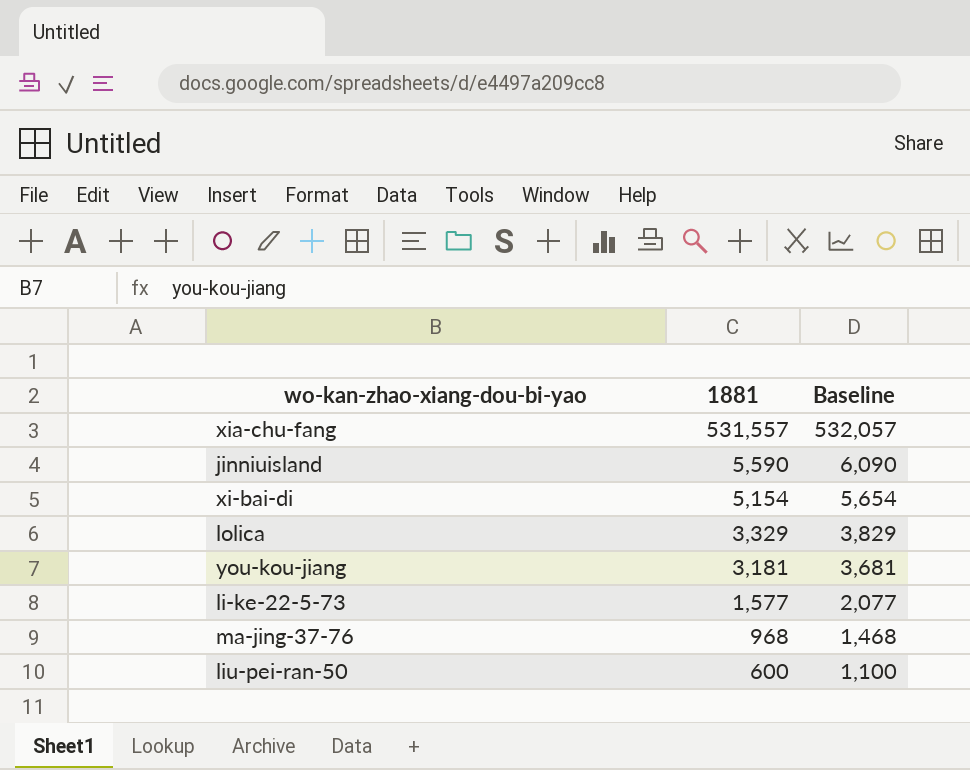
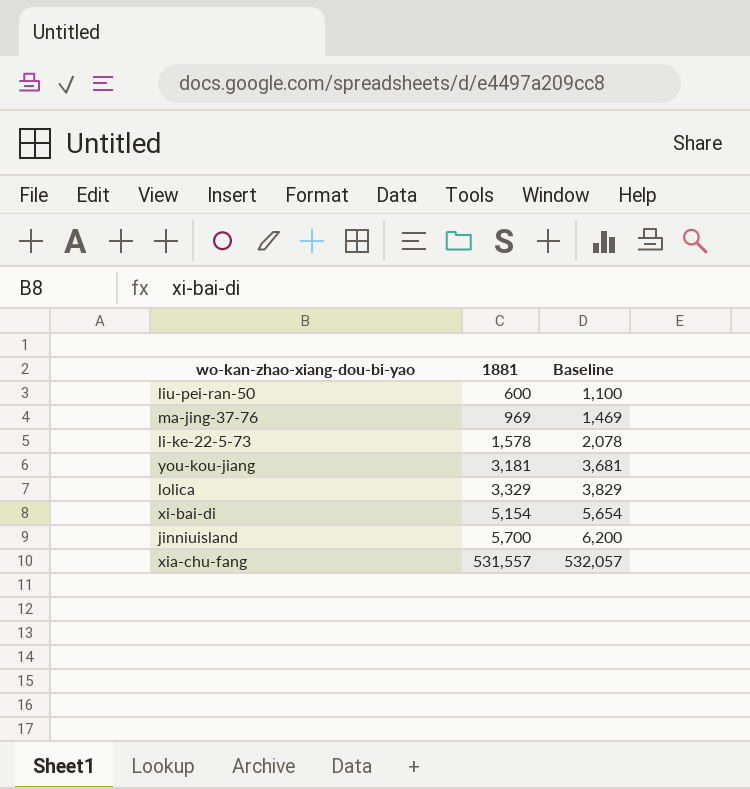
row order: 1881 descending -> 1881 ascending
ma-jing-37-76 | 1881: 968 -> 969
ma-jing-37-76 | Baseline: 1,468 -> 1,469
li-ke-22-5-73 | 1881: 1,577 -> 1,578
li-ke-22-5-73 | Baseline: 2,077 -> 2,078
jinniuisland | 1881: 5,590 -> 5,700
jinniuisland | Baseline: 6,090 -> 6,200

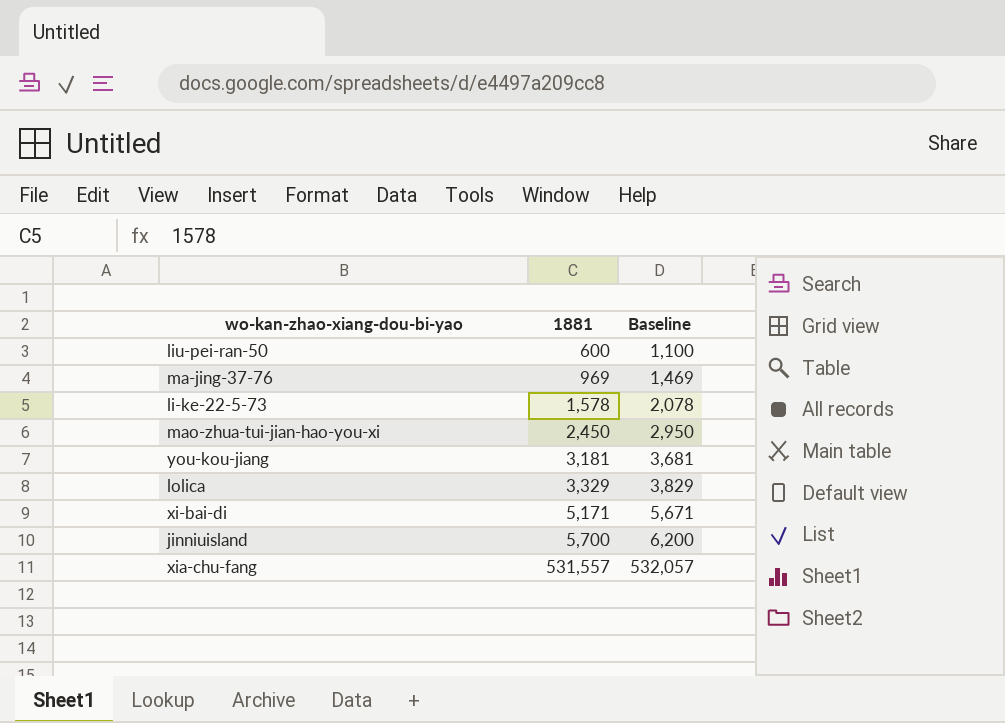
row mao-zhua-tui-jian-hao-you-xi: none -> 2,450 | 2,950
xi-bai-di | 1881: 5,154 -> 5,171
xi-bai-di | Baseline: 5,654 -> 5,671

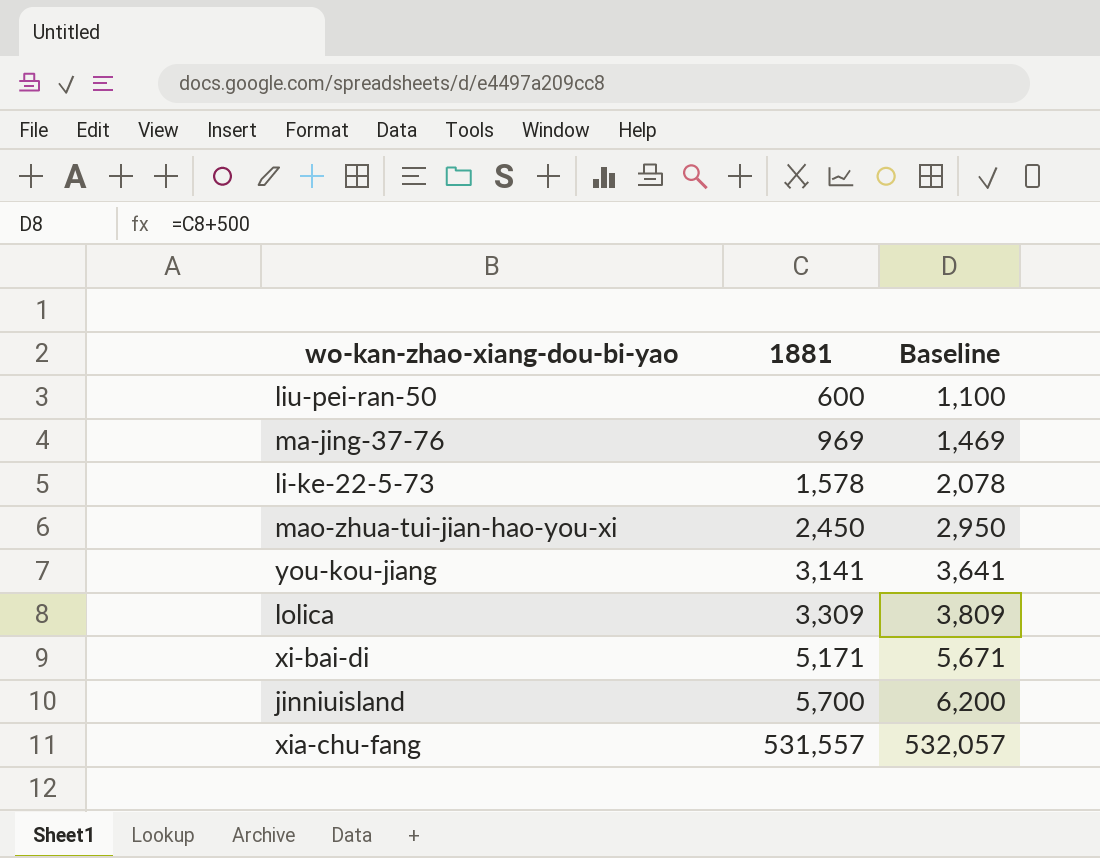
you-kou-jiang | 1881: 3,181 -> 3,141
you-kou-jiang | Baseline: 3,681 -> 3,641
lolica | 1881: 3,329 -> 3,309
lolica | Baseline: 3,829 -> 3,809

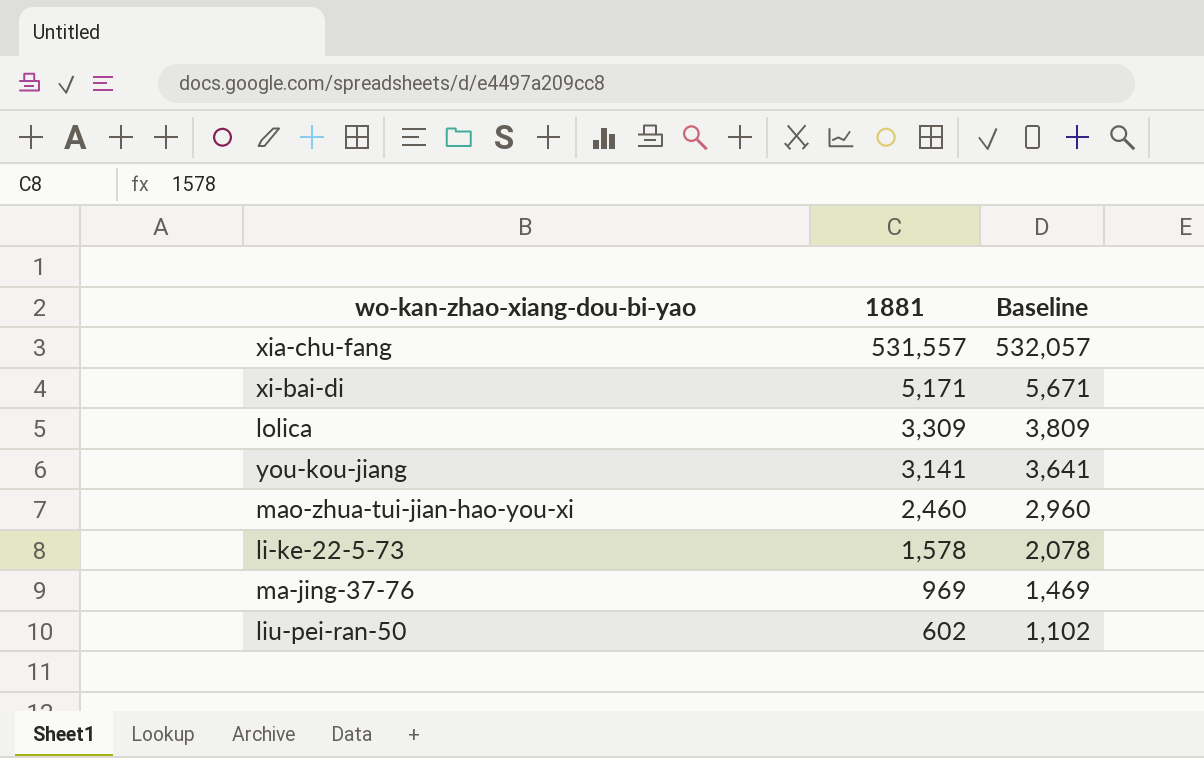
row order: 1881 ascending -> 1881 descending
row jinniuisland: 5,700 | 6,200 -> none
mao-zhua-tui-jian-hao-you-xi | 1881: 2,450 -> 2,460
mao-zhua-tui-jian-hao-you-xi | Baseline: 2,950 -> 2,960
liu-pei-ran-50 | 1881: 600 -> 602
liu-pei-ran-50 | Baseline: 1,100 -> 1,102

